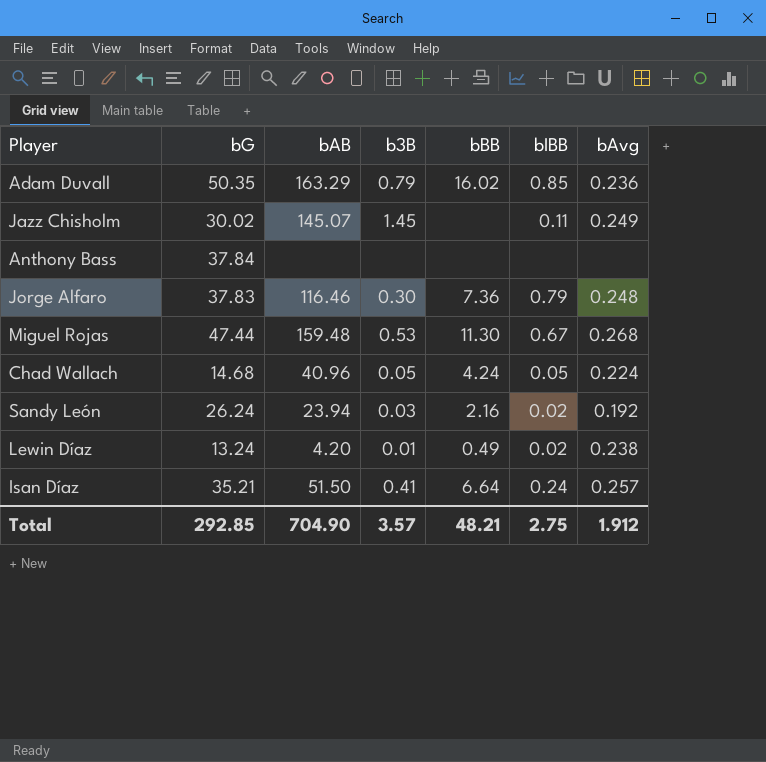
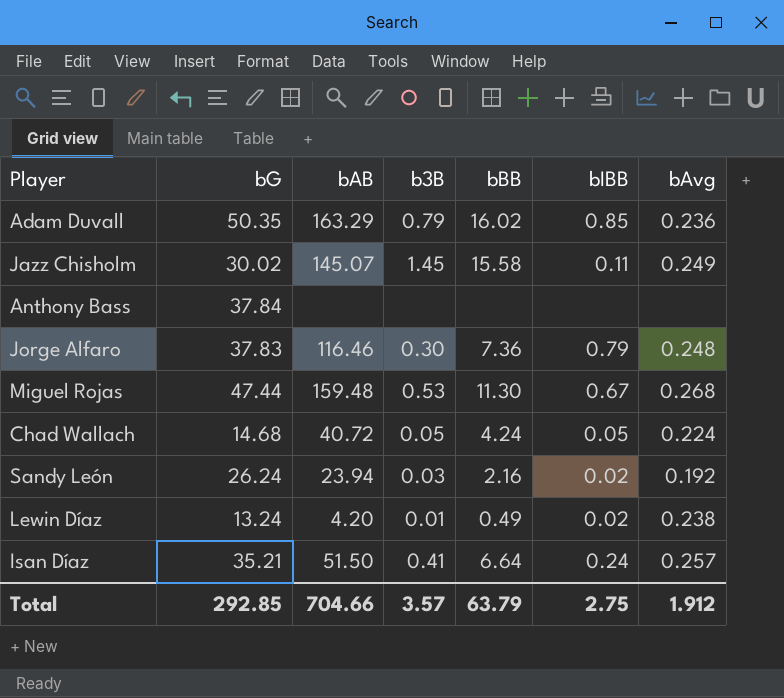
Jazz Chisholm | bBB: none -> 15.58
Chad Wallach | bAB: 40.96 -> 40.72
Total | bAB: 704.90 -> 704.66
Total | bBB: 48.21 -> 63.79

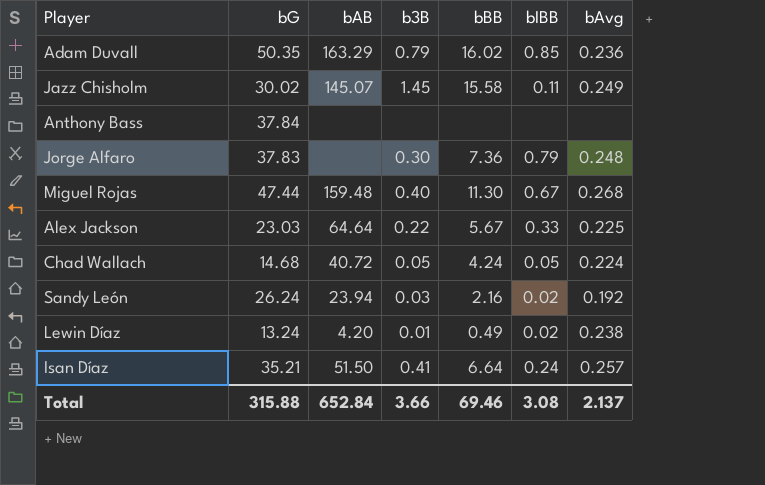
Jorge Alfaro | bAB: 116.46 -> none
Miguel Rojas | b3B: 0.53 -> 0.40
row Alex Jackson: none -> 23.03 | 64.64 | 0.22 | 5.67 | 0.33 | 0.225
Total | bG: 292.85 -> 315.88
Total | bAB: 704.66 -> 652.84
Total | b3B: 3.57 -> 3.66
Total | bBB: 63.79 -> 69.46
Total | bIBB: 2.75 -> 3.08
Total | bAvg: 1.912 -> 2.137

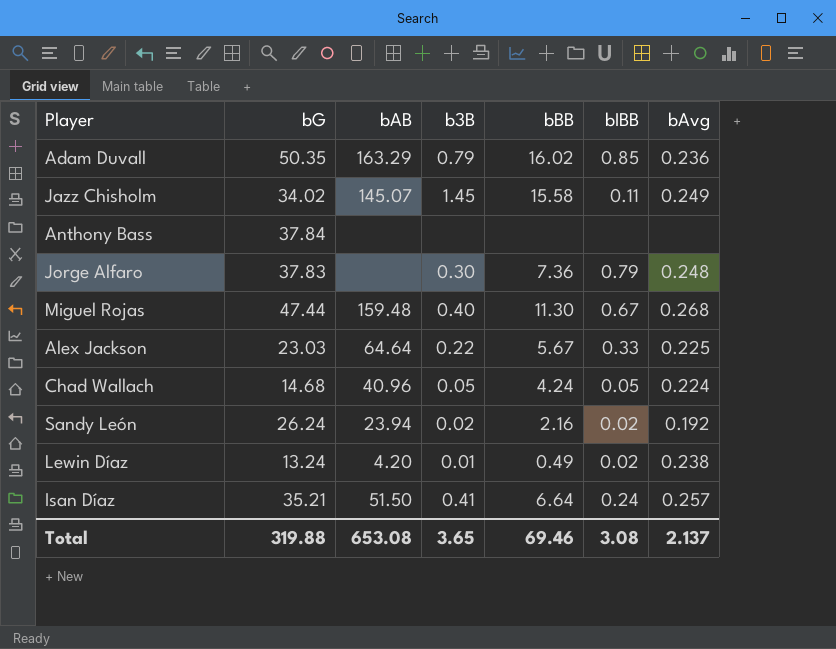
Jazz Chisholm | bG: 30.02 -> 34.02
Chad Wallach | bAB: 40.72 -> 40.96
Sandy León | b3B: 0.03 -> 0.02
Total | bG: 315.88 -> 319.88
Total | bAB: 652.84 -> 653.08
Total | b3B: 3.66 -> 3.65

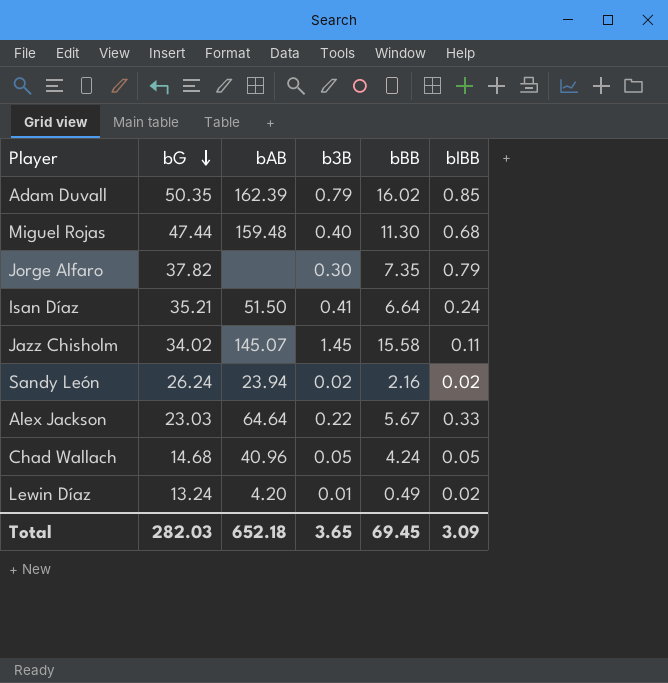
row order: none -> bG descending
column bAvg | position: 7 -> none
row Anthony Bass: 37.84 | none | none | none | none | none -> none
Adam Duvall | bAB: 163.29 -> 162.39
Miguel Rojas | bIBB: 0.67 -> 0.68
Jorge Alfaro | bG: 37.83 -> 37.82
Jorge Alfaro | bBB: 7.36 -> 7.35
Total | bG: 319.88 -> 282.03
Total | bAB: 653.08 -> 652.18
Total | bBB: 69.46 -> 69.45
Total | bIBB: 3.08 -> 3.09

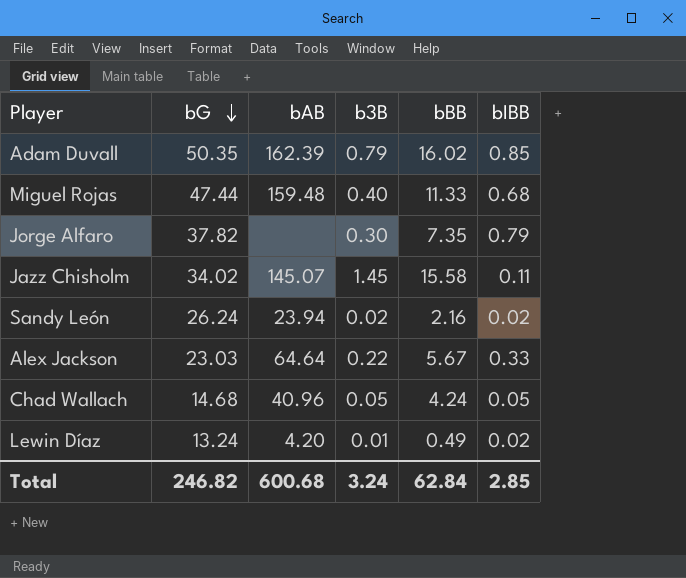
row Isan Díaz: 35.21 | 51.50 | 0.41 | 6.64 | 0.24 -> none
Miguel Rojas | bBB: 11.30 -> 11.33
Total | bG: 282.03 -> 246.82
Total | bAB: 652.18 -> 600.68
Total | b3B: 3.65 -> 3.24
Total | bBB: 69.45 -> 62.84
Total | bIBB: 3.09 -> 2.85

